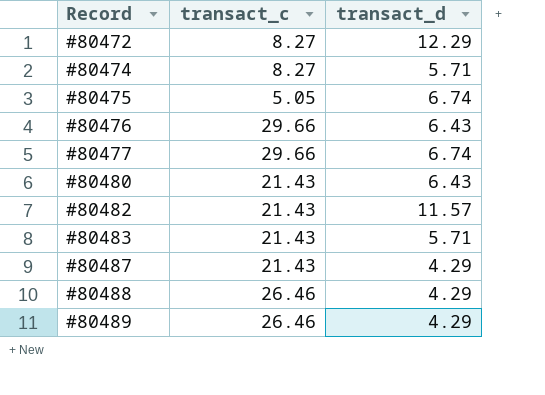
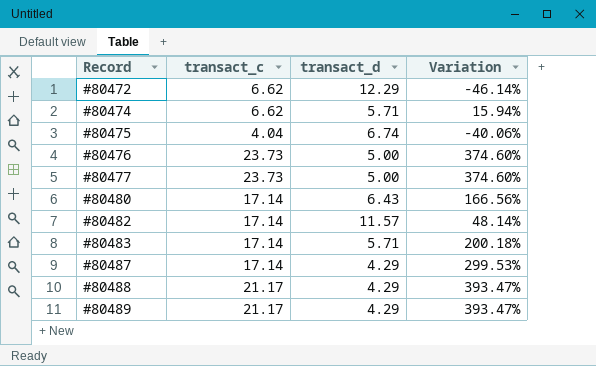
column Variation | formula: none -> ([transact_c] - [transact_d]) / [transact_d]
#80472 | transact_c: 8.27 -> 6.62
#80474 | transact_c: 8.27 -> 6.62
#80475 | transact_c: 5.05 -> 4.04
#80476 | transact_c: 29.66 -> 23.73
#80476 | transact_d: 6.43 -> 5.00
#80477 | transact_c: 29.66 -> 23.73
#80477 | transact_d: 6.74 -> 5.00
#80480 | transact_c: 21.43 -> 17.14
#80482 | transact_c: 21.43 -> 17.14
#80483 | transact_c: 21.43 -> 17.14
#80487 | transact_c: 21.43 -> 17.14
#80488 | transact_c: 26.46 -> 21.17
#80489 | transact_c: 26.46 -> 21.17

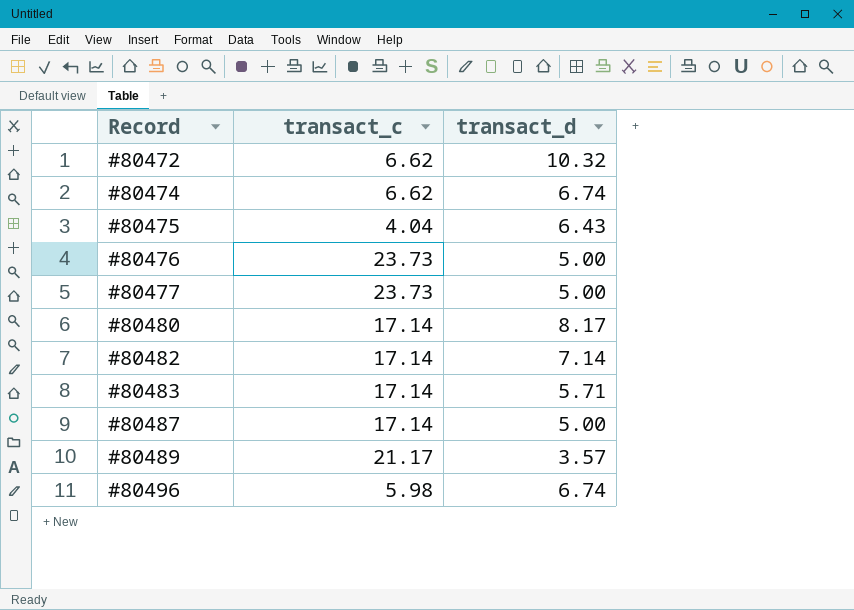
column Variation | formula: ([transact_c] - [transact_d]) / [transact_d] -> none
row #80488: 21.17 | 4.29 | 393.47% -> none
#80472 | transact_d: 12.29 -> 10.32
#80474 | transact_d: 5.71 -> 6.74
#80475 | transact_d: 6.74 -> 6.43
#80480 | transact_d: 6.43 -> 8.17
#80482 | transact_d: 11.57 -> 7.14
#80487 | transact_d: 4.29 -> 5.00
#80489 | transact_d: 4.29 -> 3.57
row #80496: none -> 5.98 | 6.74

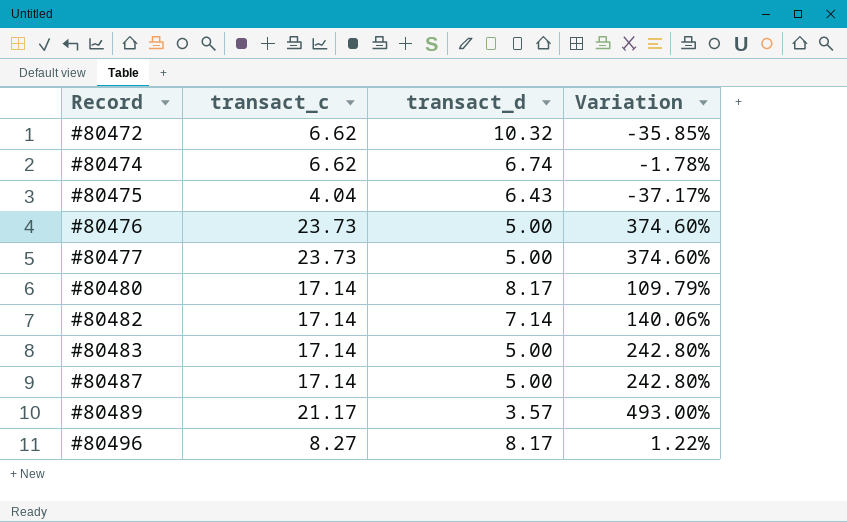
column Variation | formula: none -> ([transact_c] - [transact_d]) / [transact_d]
#80483 | transact_d: 5.71 -> 5.00
#80496 | transact_c: 5.98 -> 8.27
#80496 | transact_d: 6.74 -> 8.17

